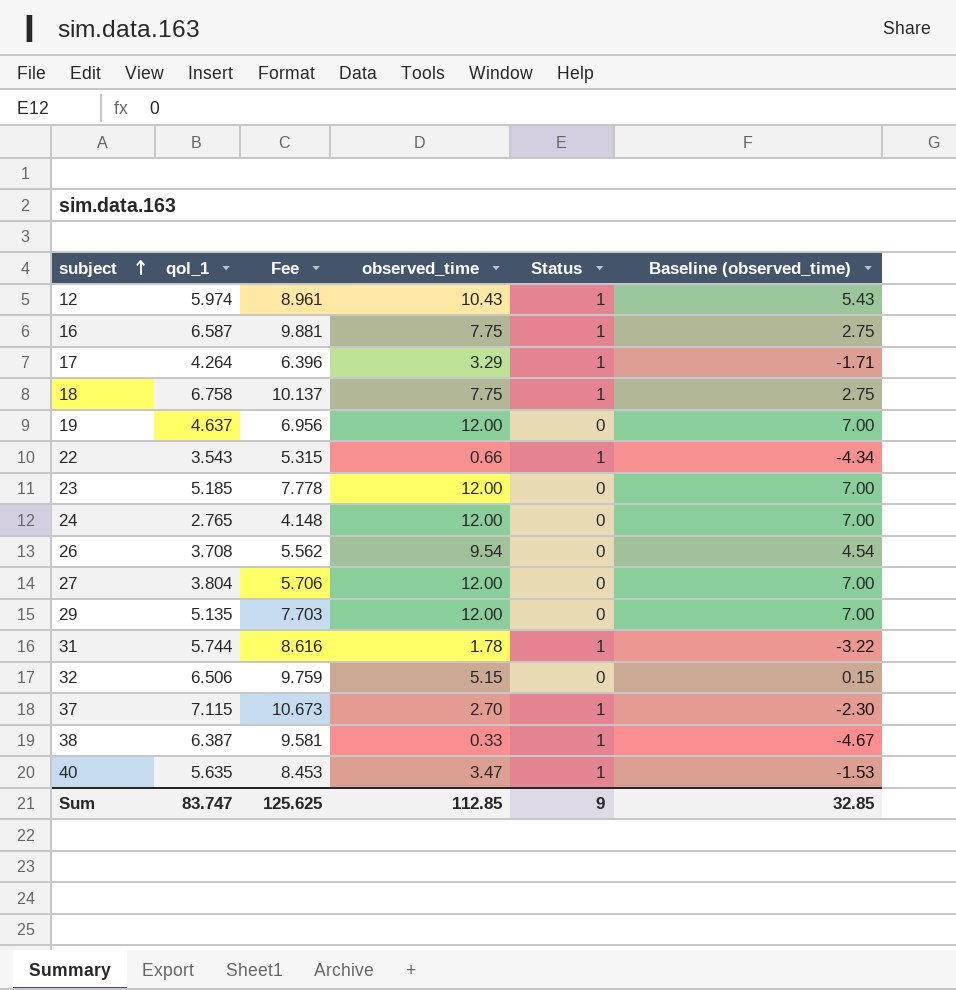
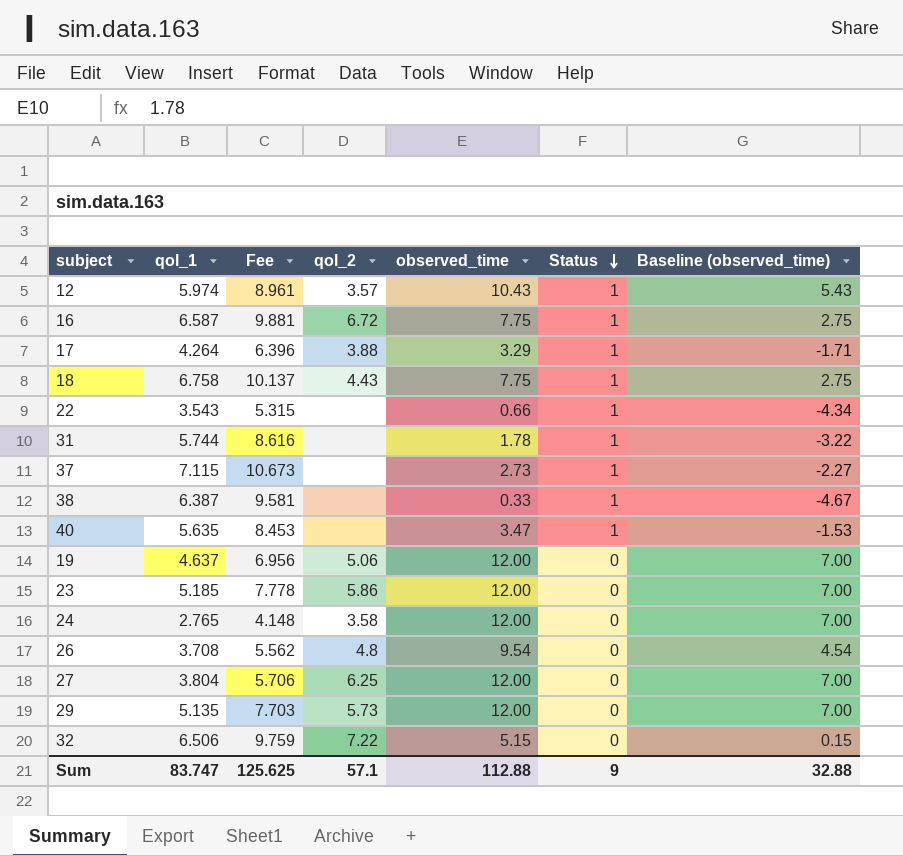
row order: subject ascending -> Status descending
column qol_2 | position: none -> 4
37 | observed_time: 2.70 -> 2.73
37 | Baseline (observed_time): -2.30 -> -2.27
Sum | observed_time: 112.85 -> 112.88
Sum | Baseline (observed_time): 32.85 -> 32.88

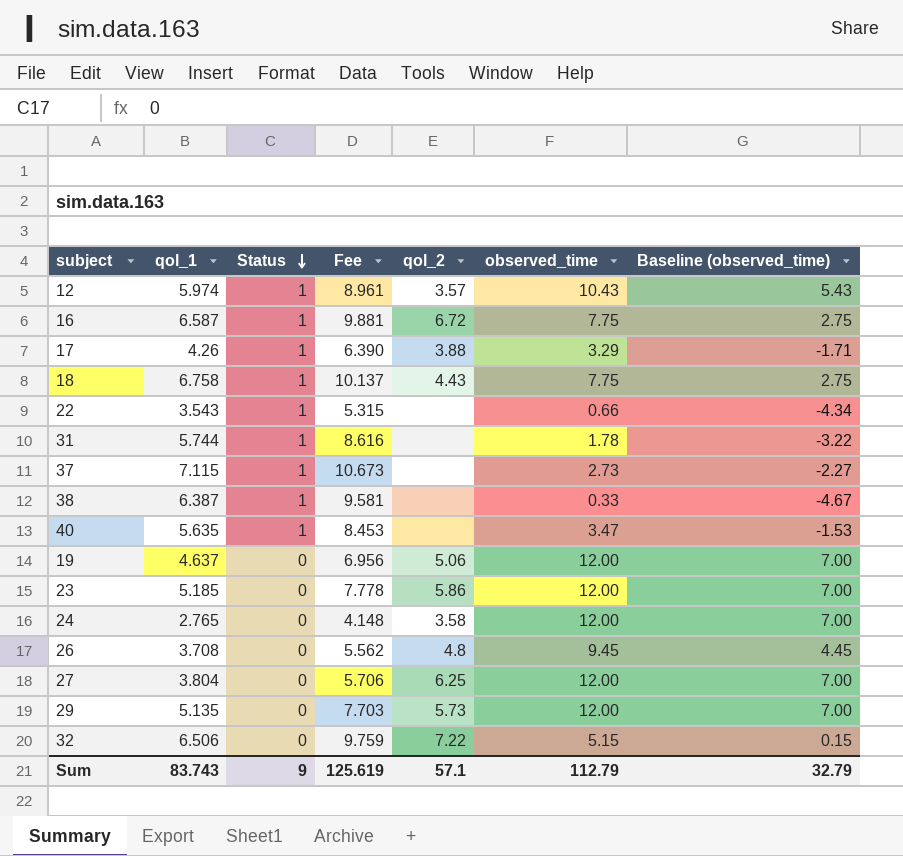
column Status | position: 6 -> 3
17 | qol_1: 4.264 -> 4.26
17 | Fee: 6.396 -> 6.390
26 | observed_time: 9.54 -> 9.45
26 | Baseline (observed_time): 4.54 -> 4.45
Sum | qol_1: 83.747 -> 83.743
Sum | Fee: 125.625 -> 125.619
Sum | observed_time: 112.88 -> 112.79
Sum | Baseline (observed_time): 32.88 -> 32.79

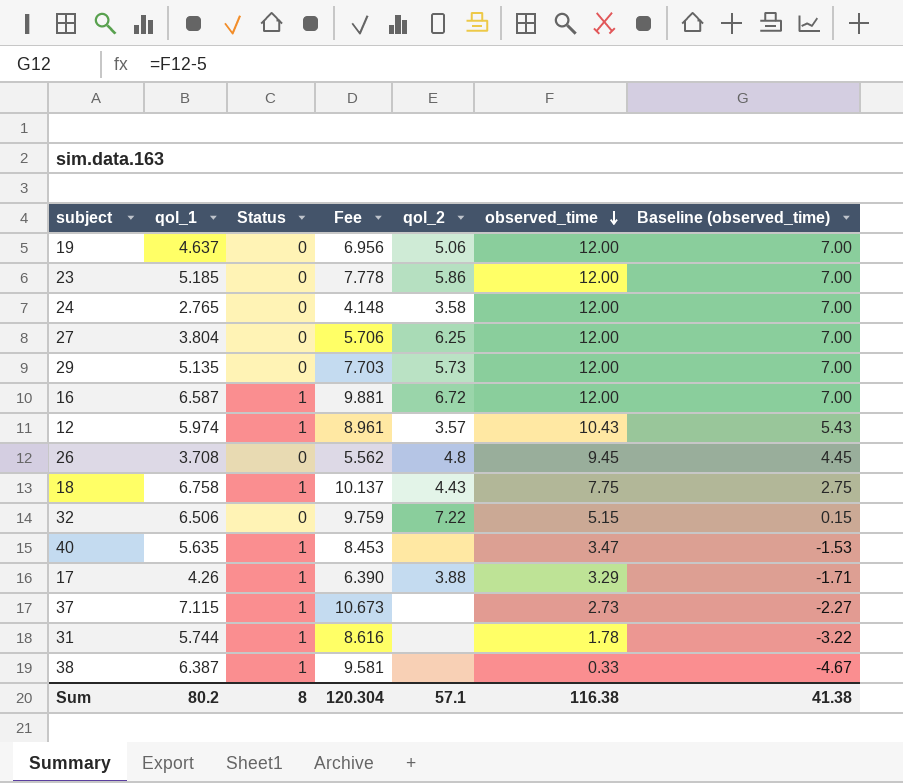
row order: Status descending -> observed_time descending
row 22: 3.543 | 1 | 5.315 | none | 0.66 | -4.34 -> none
16 | observed_time: 7.75 -> 12.00
16 | Baseline (observed_time): 2.75 -> 7.00
Sum | qol_1: 83.743 -> 80.2
Sum | Status: 9 -> 8
Sum | Fee: 125.619 -> 120.304
Sum | observed_time: 112.79 -> 116.38
Sum | Baseline (observed_time): 32.79 -> 41.38

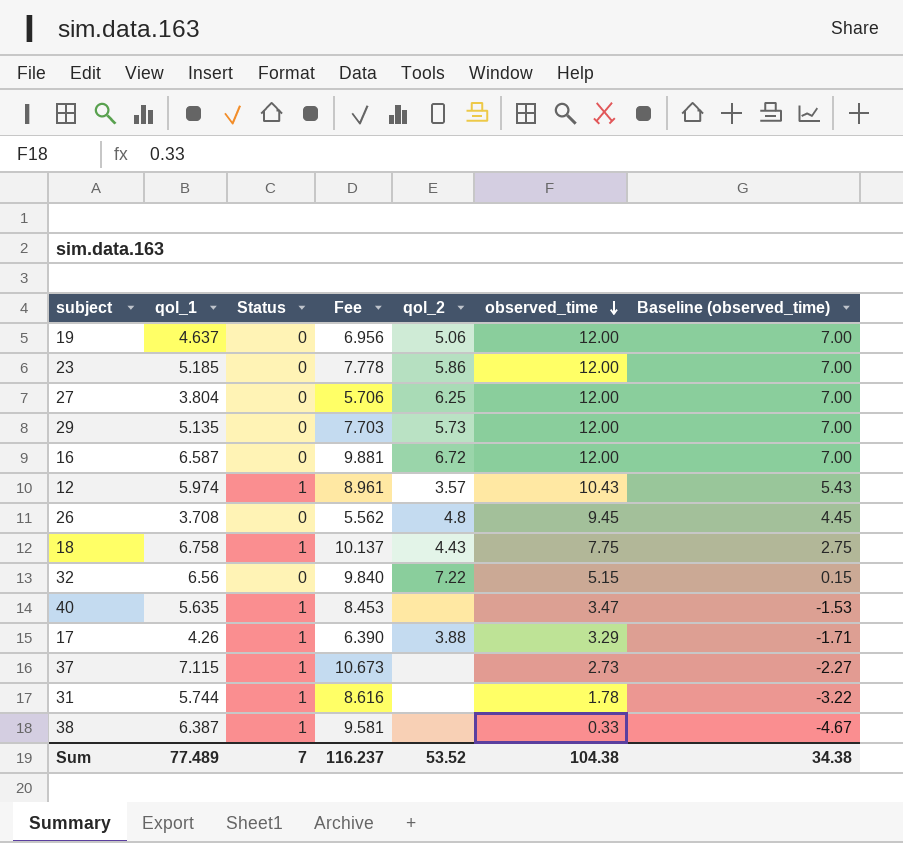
row 24: 2.765 | 0 | 4.148 | 3.58 | 12.00 | 7.00 -> none
16 | Status: 1 -> 0
32 | qol_1: 6.506 -> 6.56
32 | Fee: 9.759 -> 9.840
Sum | qol_1: 80.2 -> 77.489
Sum | Status: 8 -> 7
Sum | Fee: 120.304 -> 116.237
Sum | qol_2: 57.1 -> 53.52
Sum | observed_time: 116.38 -> 104.38
Sum | Baseline (observed_time): 41.38 -> 34.38

